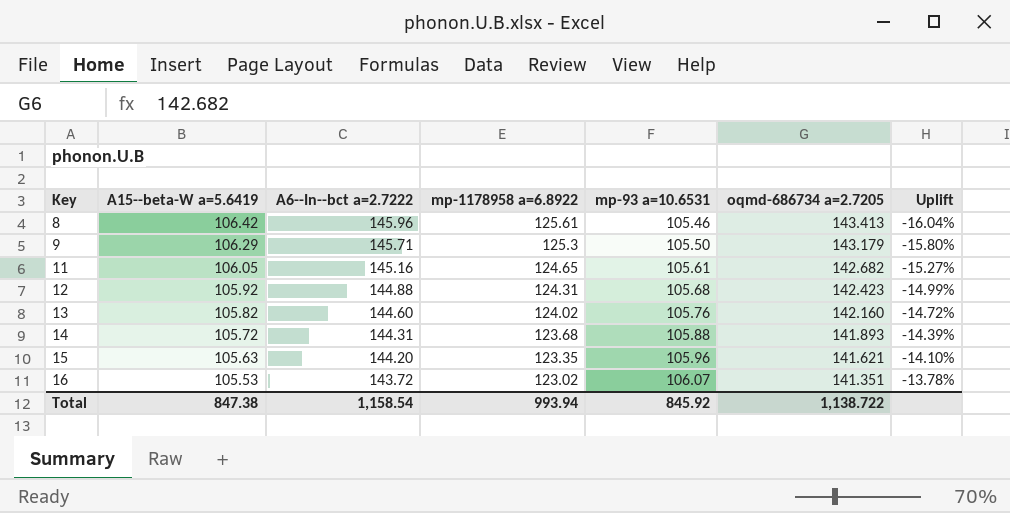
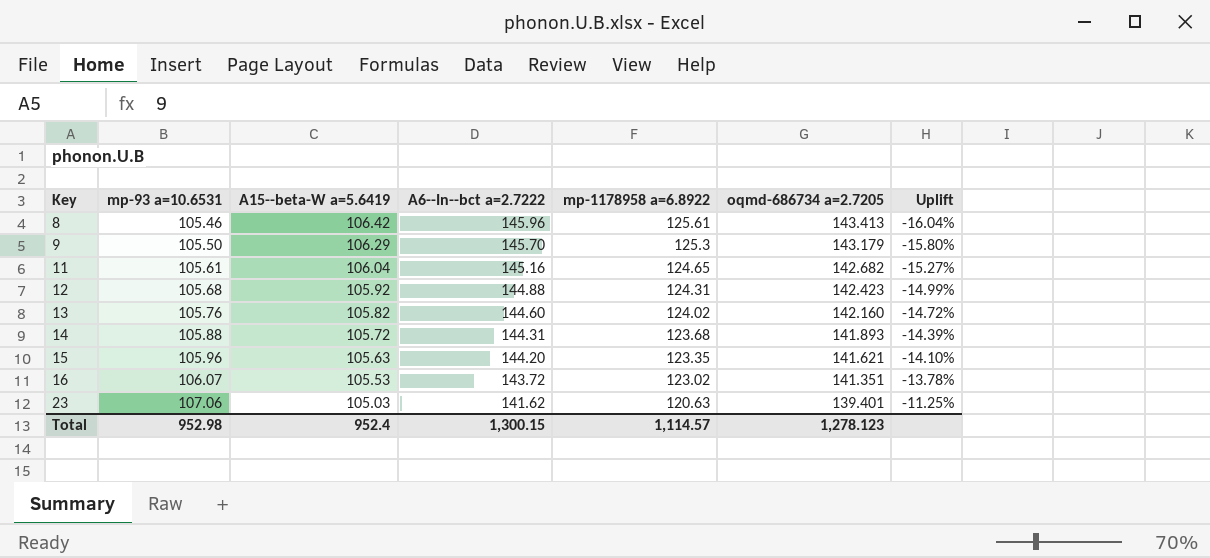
column mp-93 a=10.6531 | position: 5 -> 2
9 | A6--In--bct a=2.7222: 145.71 -> 145.70
11 | A15--beta-W a=5.6419: 106.05 -> 106.04
row 23: none -> 107.06 | 105.03 | 141.62 | 120.63 | 139.401 | -11.25%
Total | mp-93 a=10.6531: 845.92 -> 952.98
Total | A15--beta-W a=5.6419: 847.38 -> 952.4
Total | A6--In--bct a=2.7222: 1,158.54 -> 1,300.15
Total | mp-1178958 a=6.8922: 993.94 -> 1,114.57
Total | oqmd-686734 a=2.7205: 1,138.722 -> 1,278.123

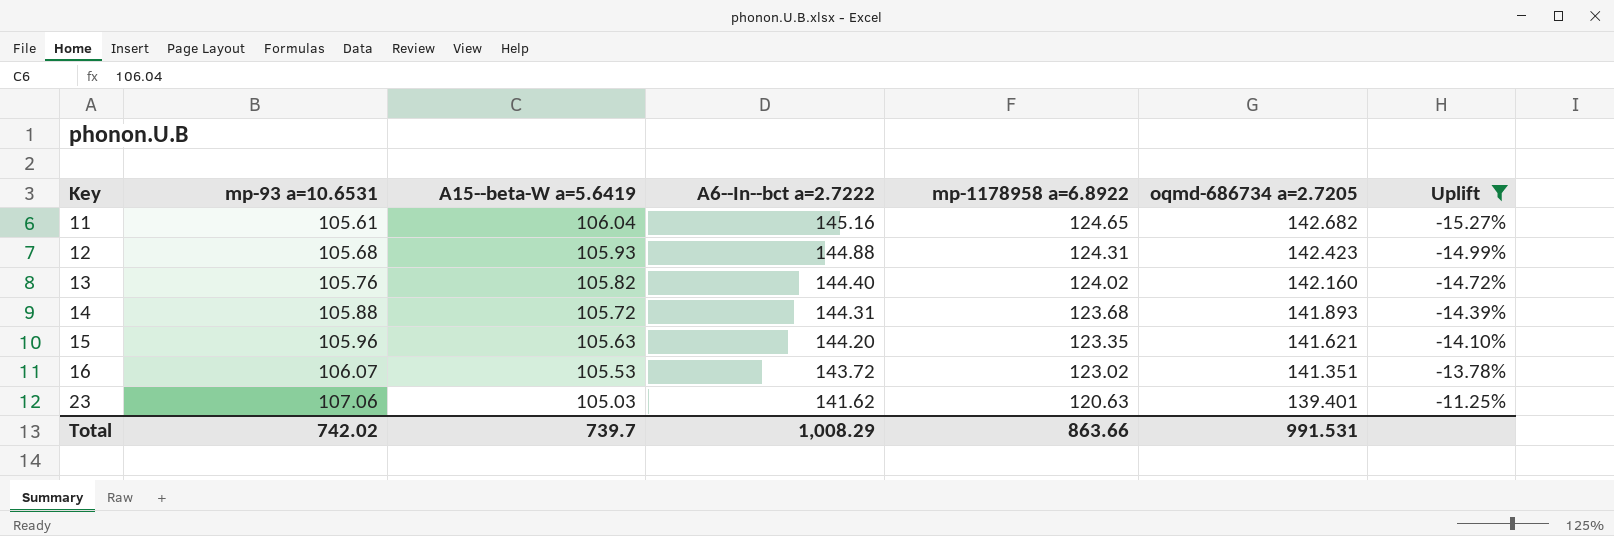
filter: none -> Uplift >= -15.27%
12 | A15--beta-W a=5.6419: 105.92 -> 105.93
13 | A6--In--bct a=2.7222: 144.60 -> 144.40
Total | mp-93 a=10.6531: 952.98 -> 742.02
Total | A15--beta-W a=5.6419: 952.4 -> 739.7
Total | A6--In--bct a=2.7222: 1,300.15 -> 1,008.29
Total | mp-1178958 a=6.8922: 1,114.57 -> 863.66
Total | oqmd-686734 a=2.7205: 1,278.123 -> 991.531

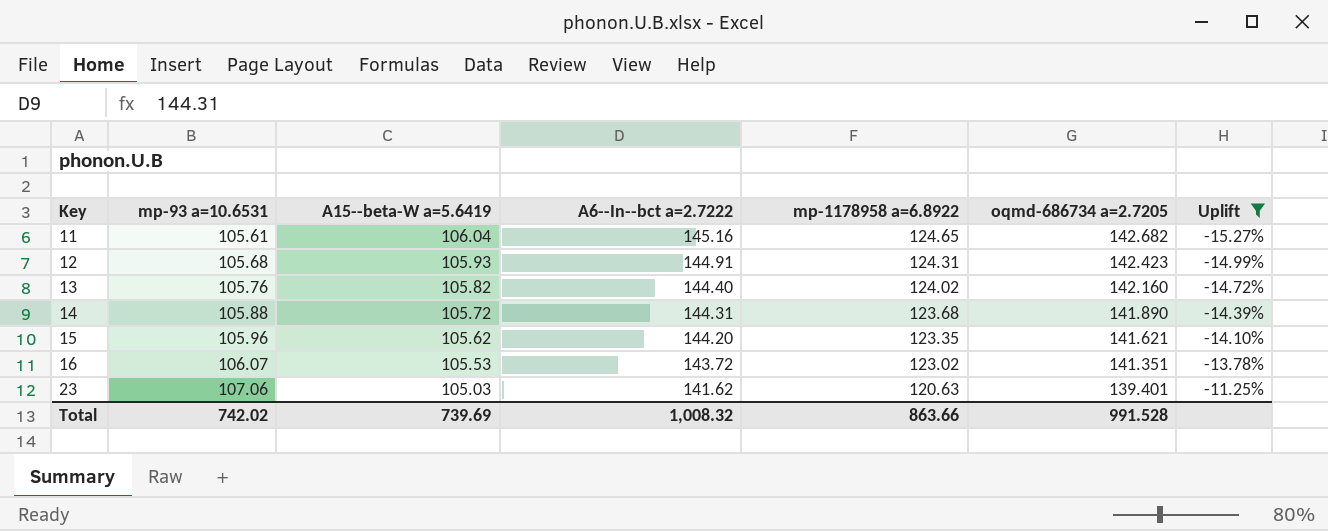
12 | A6--In--bct a=2.7222: 144.88 -> 144.91
14 | oqmd-686734 a=2.7205: 141.893 -> 141.890
15 | A15--beta-W a=5.6419: 105.63 -> 105.62
Total | A15--beta-W a=5.6419: 739.7 -> 739.69
Total | A6--In--bct a=2.7222: 1,008.29 -> 1,008.32
Total | oqmd-686734 a=2.7205: 991.531 -> 991.528

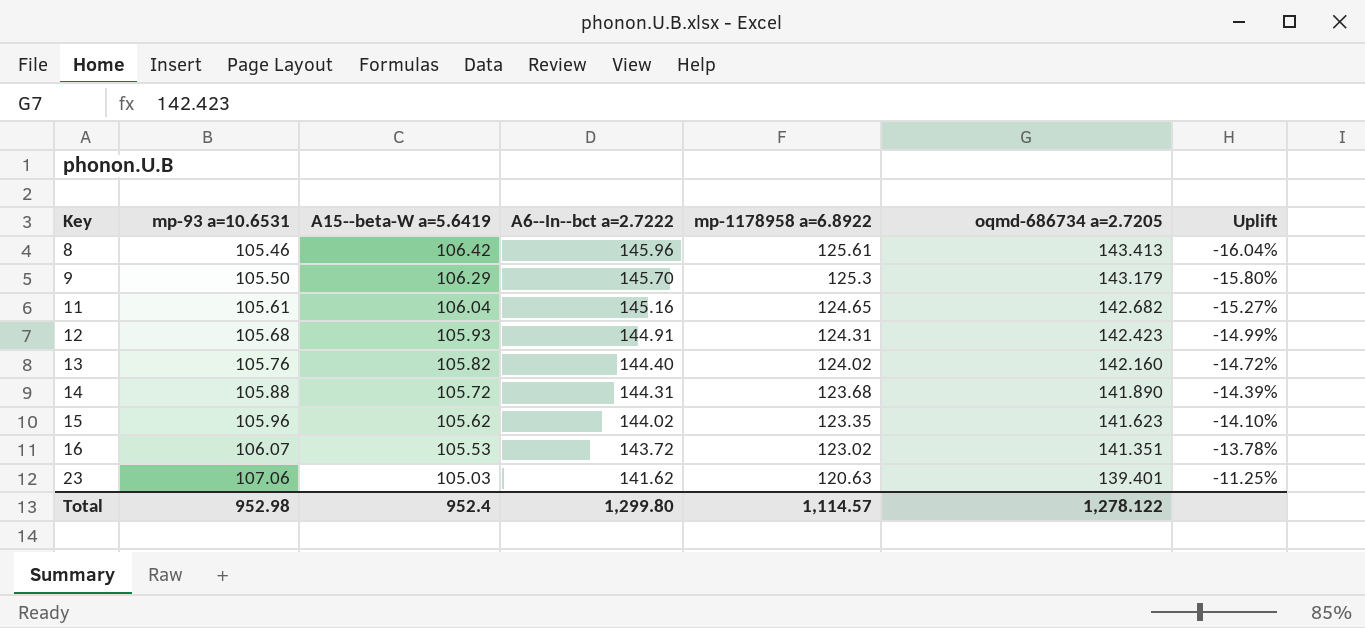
filter: Uplift >= -15.27% -> none
15 | A6--In--bct a=2.7222: 144.20 -> 144.02
15 | oqmd-686734 a=2.7205: 141.621 -> 141.623
Total | mp-93 a=10.6531: 742.02 -> 952.98
Total | A15--beta-W a=5.6419: 739.69 -> 952.4
Total | A6--In--bct a=2.7222: 1,008.32 -> 1,299.80
Total | mp-1178958 a=6.8922: 863.66 -> 1,114.57
Total | oqmd-686734 a=2.7205: 991.528 -> 1,278.122

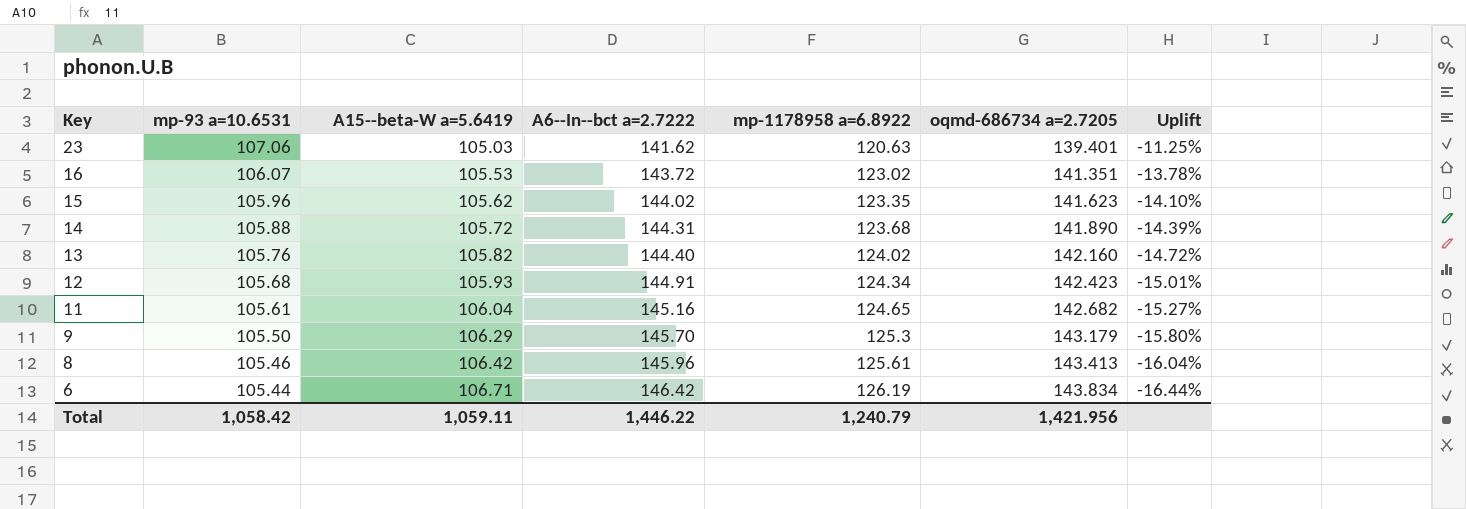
row order: Key ascending -> Key descending
12 | mp-1178958 a=6.8922: 124.31 -> 124.34
12 | Uplift: -14.99% -> -15.01%
row 6: none -> 105.44 | 106.71 | 146.42 | 126.19 | 143.834 | -16.44%
Total | mp-93 a=10.6531: 952.98 -> 1,058.42
Total | A15--beta-W a=5.6419: 952.4 -> 1,059.11
Total | A6--In--bct a=2.7222: 1,299.80 -> 1,446.22
Total | mp-1178958 a=6.8922: 1,114.57 -> 1,240.79
Total | oqmd-686734 a=2.7205: 1,278.122 -> 1,421.956

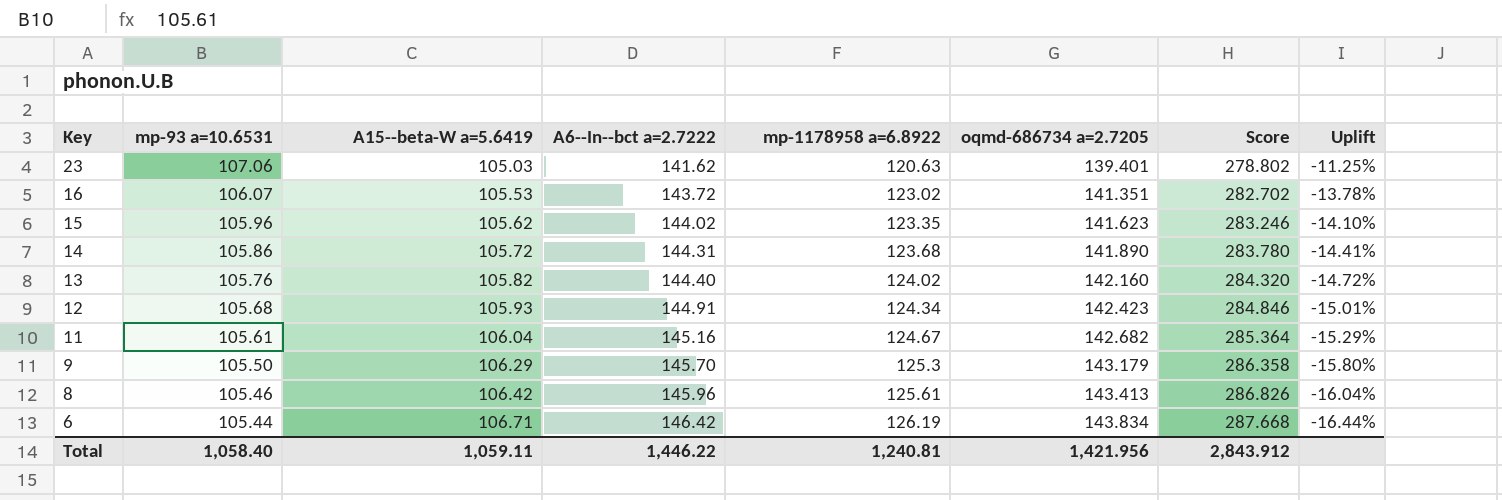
column Score | formula: none -> [oqmd-686734 a=2.7205] * 2
14 | mp-93 a=10.6531: 105.88 -> 105.86
14 | Uplift: -14.39% -> -14.41%
11 | mp-1178958 a=6.8922: 124.65 -> 124.67
11 | Uplift: -15.27% -> -15.29%
Total | mp-93 a=10.6531: 1,058.42 -> 1,058.40
Total | mp-1178958 a=6.8922: 1,240.79 -> 1,240.81

